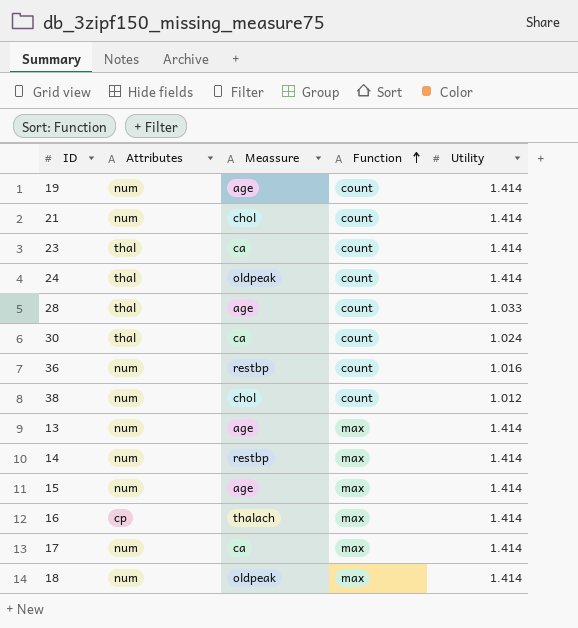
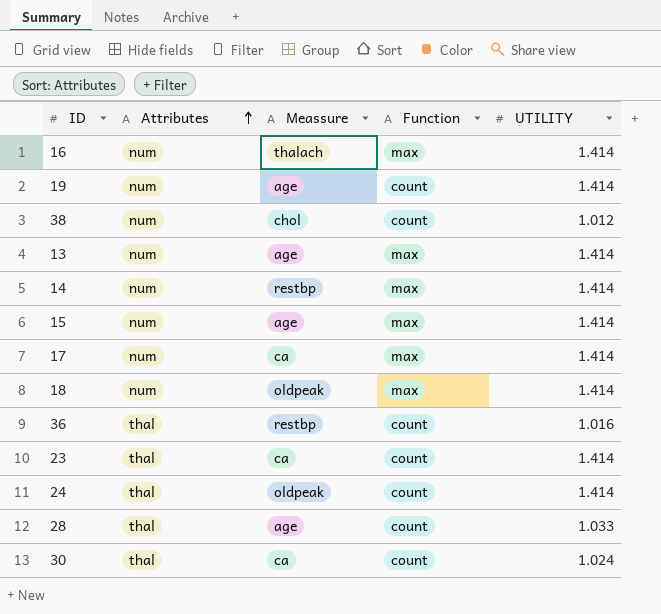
row order: Function ascending -> Attributes ascending
column name: Utility -> UTILITY
row 21: num | chol | count | 1.414 -> none
16 | Attributes: cp -> num
36 | Attributes: num -> thal

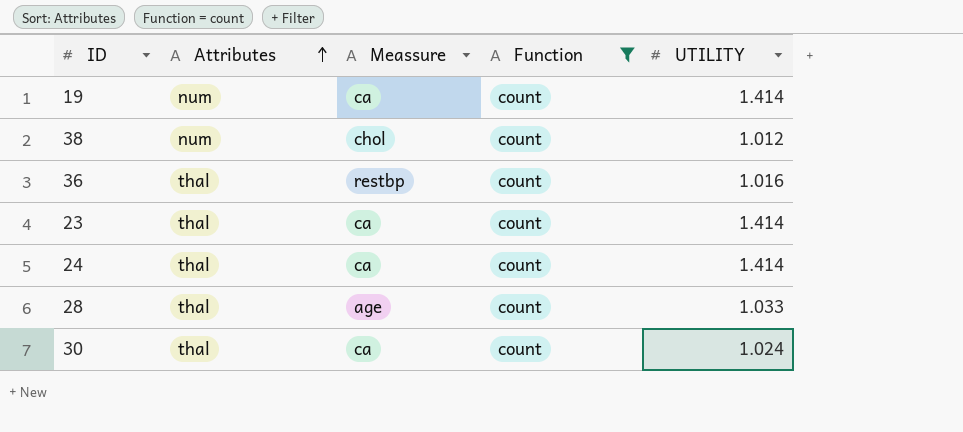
filter: none -> Function = count
19 | Meassure: age -> ca
24 | Meassure: oldpeak -> ca

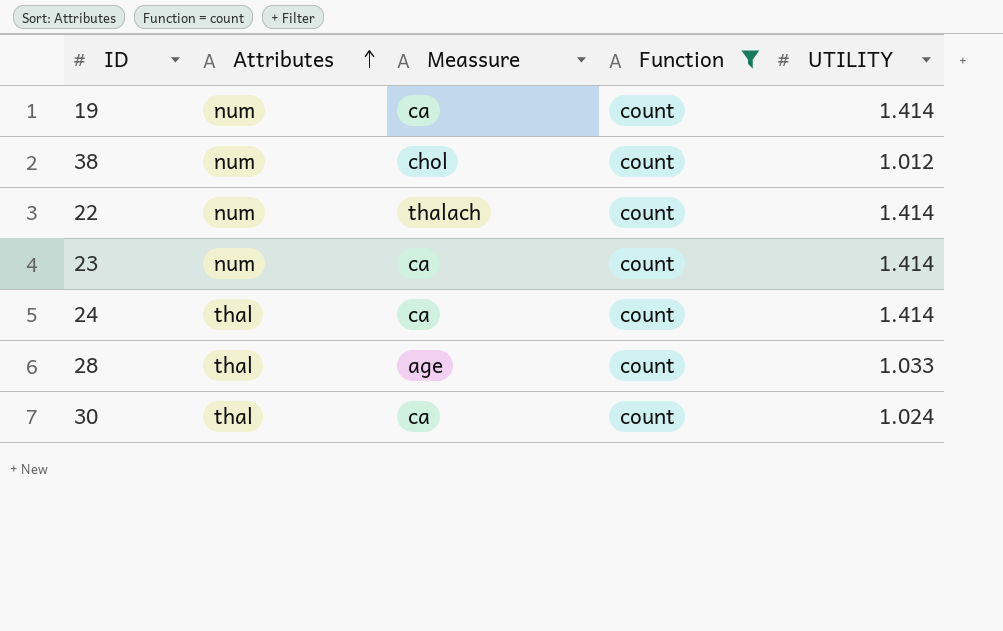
row 36: thal | restbp | count | 1.016 -> none
row 22: none -> num | thalach | count | 1.414
23 | Attributes: thal -> num

